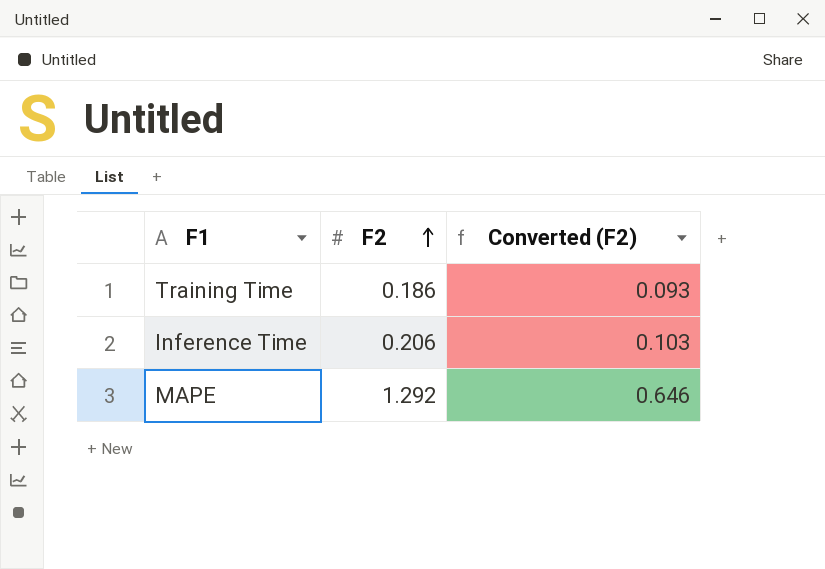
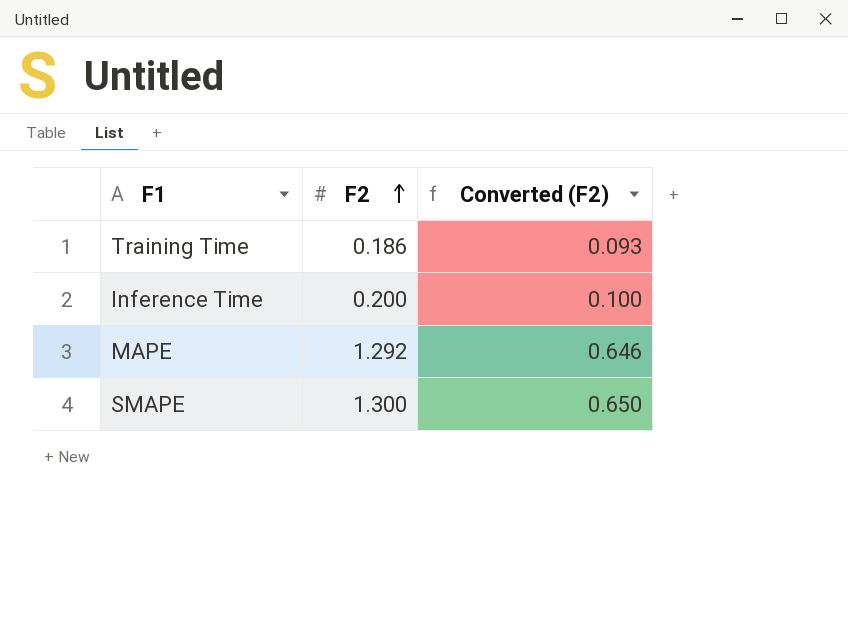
Inference Time | F2: 0.206 -> 0.200
Inference Time | Converted (F2): 0.103 -> 0.100
row SMAPE: none -> 1.300 | 0.650

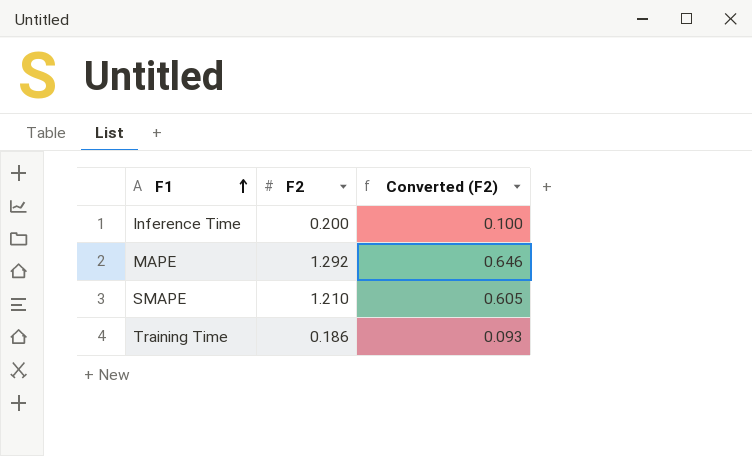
row order: F2 ascending -> F1 ascending
SMAPE | F2: 1.300 -> 1.210
SMAPE | Converted (F2): 0.650 -> 0.605

